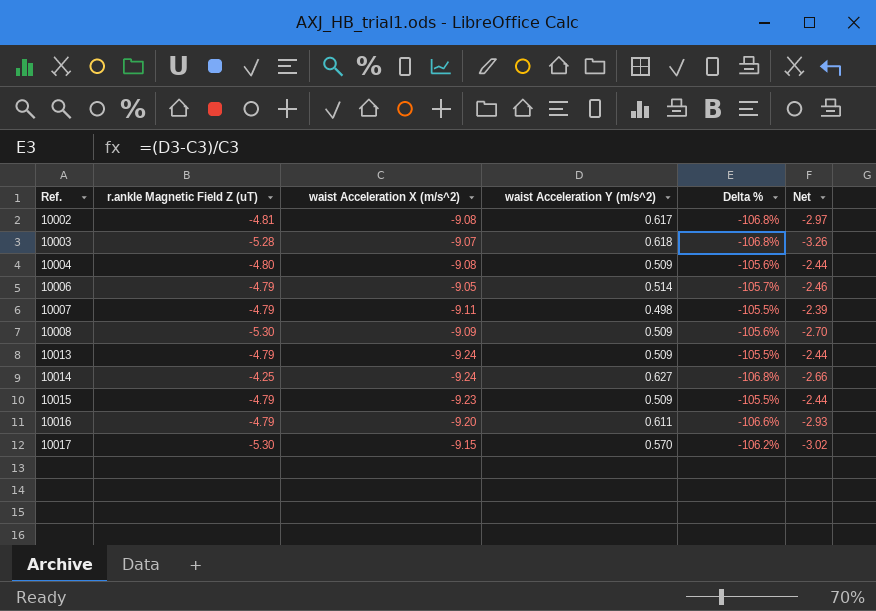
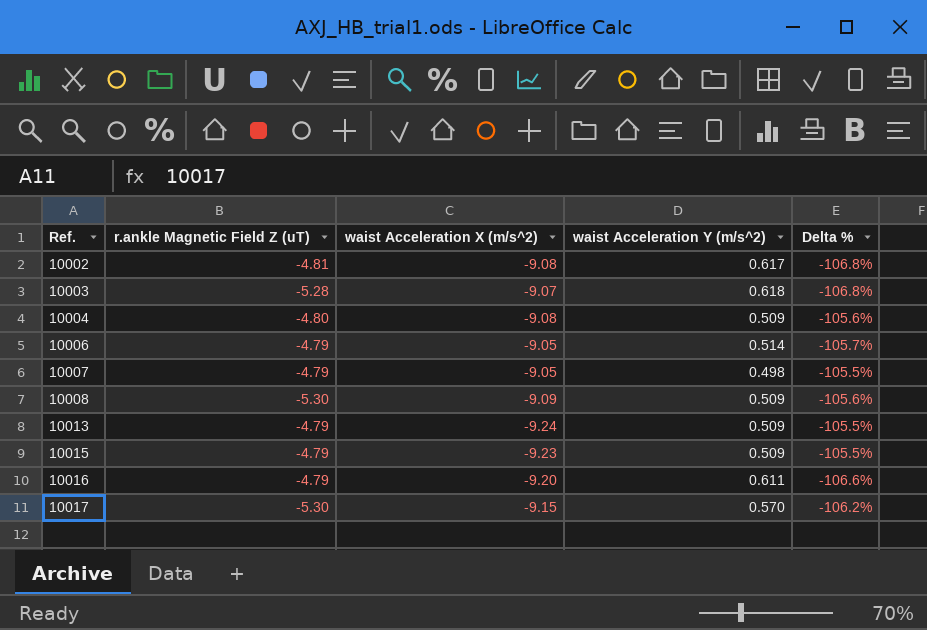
column Net | formula: [r.ankle Magnetic Field Z (uT)] * [waist Acceleration Y (m/s^2)] -> none
row 10014: -4.25 | -9.24 | 0.627 | -106.8% | -2.66 -> none
10007 | waist Acceleration X (m/s^2): -9.11 -> -9.05

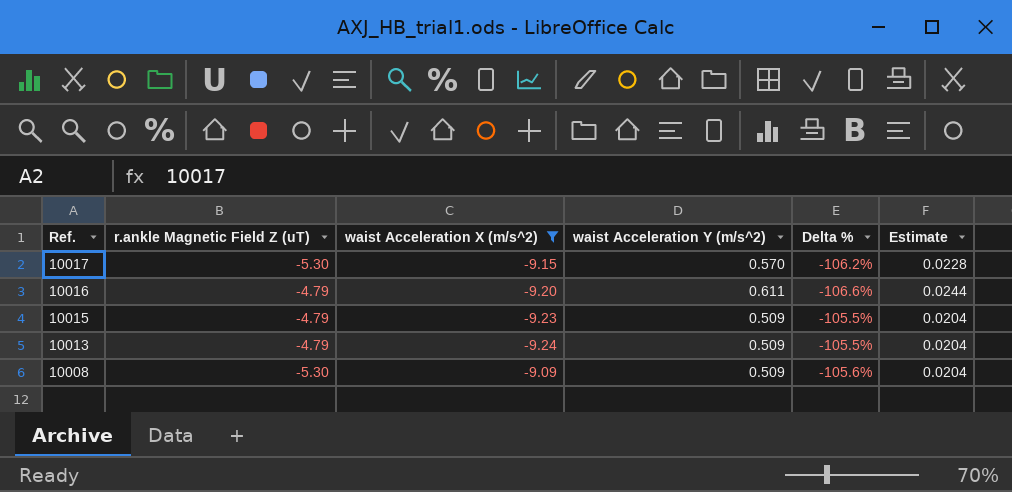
filter: none -> waist Acceleration X (m/s^2) <= -9.09
row order: Ref. ascending -> Ref. descending
column Estimate | formula: none -> [waist Acceleration Y (m/s^2)] * 0.04

